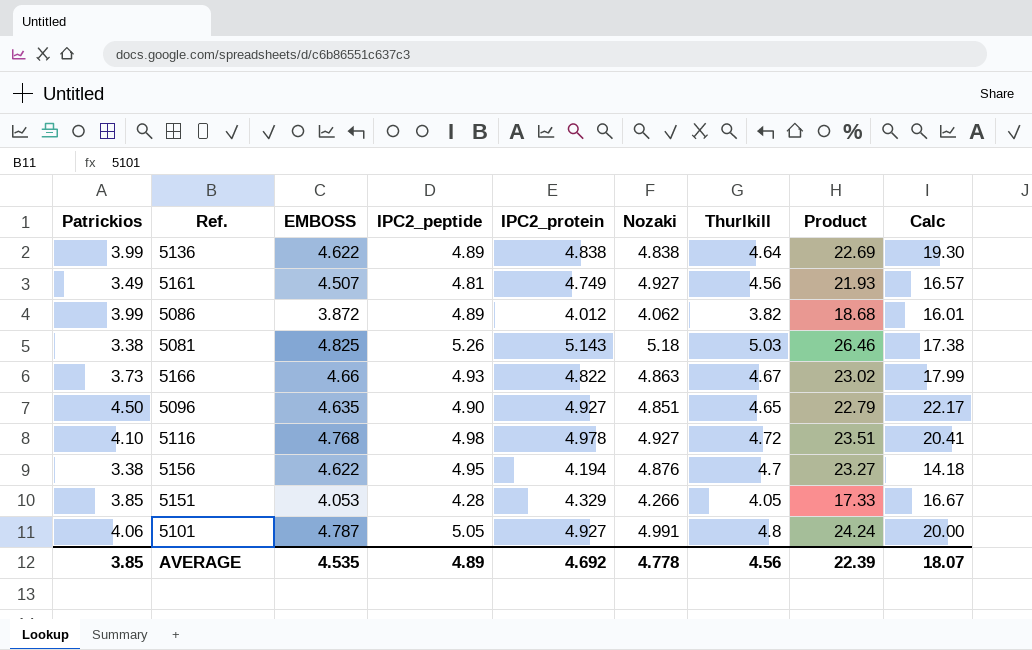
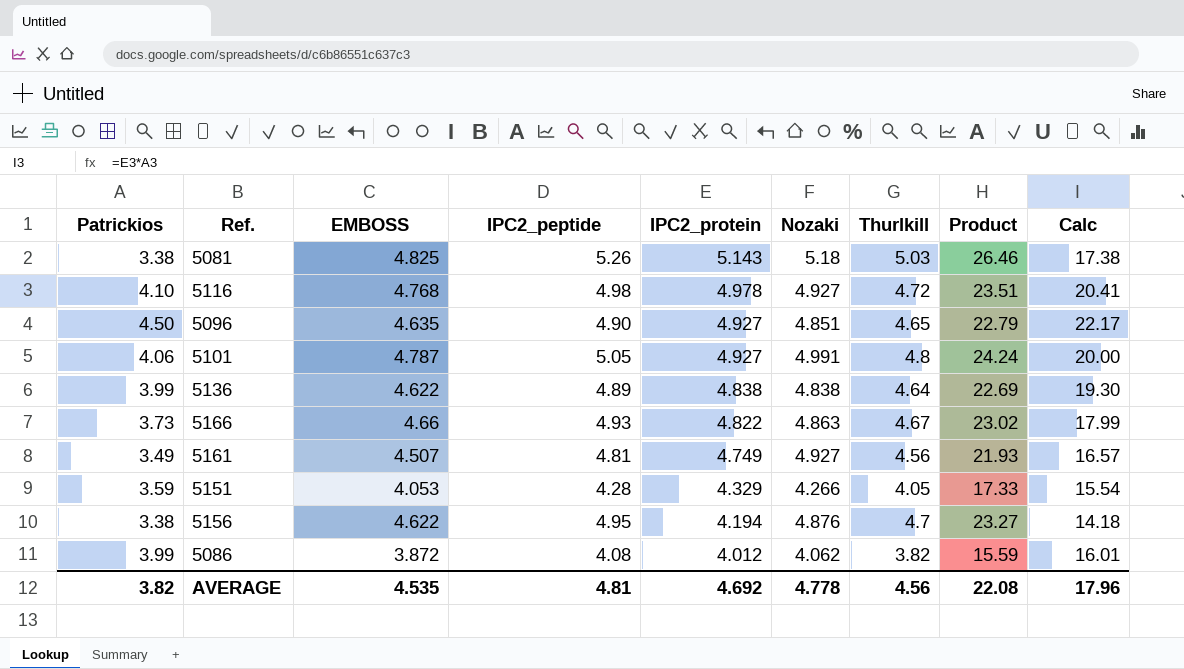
row order: none -> IPC2_protein descending
5151 | Patrickios: 3.85 -> 3.59
5151 | Calc: 16.67 -> 15.54
5086 | IPC2_peptide: 4.89 -> 4.08
5086 | Product: 18.68 -> 15.59
AVERAGE | Patrickios: 3.85 -> 3.82
AVERAGE | IPC2_peptide: 4.89 -> 4.81
AVERAGE | Product: 22.39 -> 22.08
AVERAGE | Calc: 18.07 -> 17.96

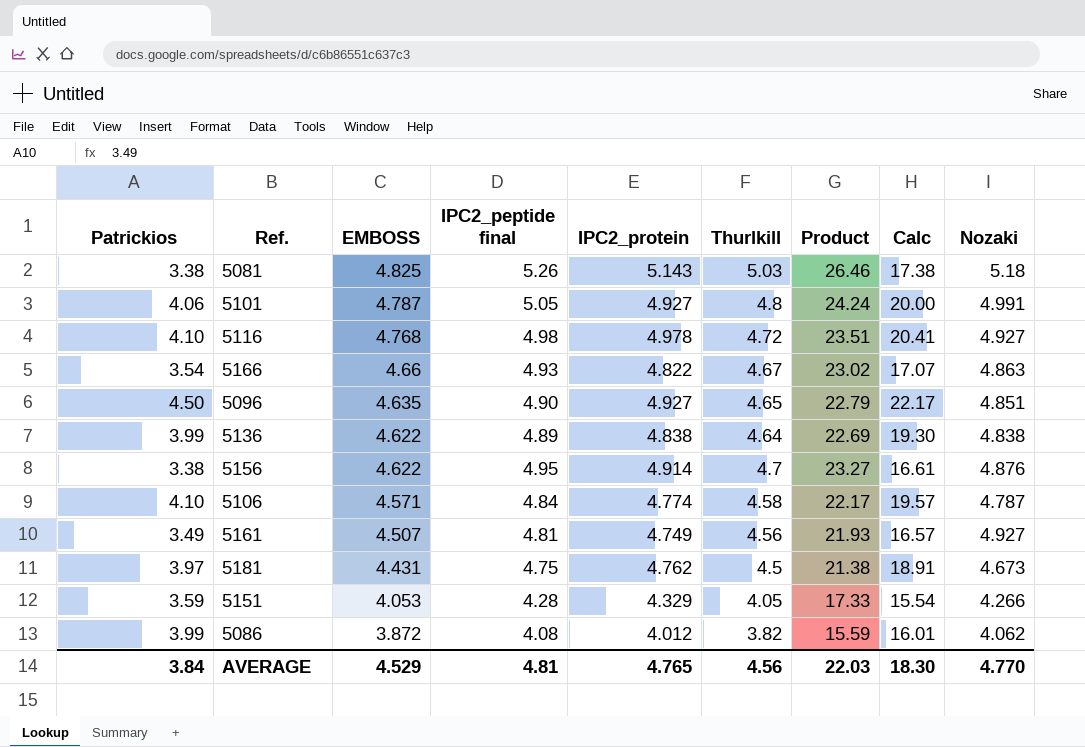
row order: IPC2_protein descending -> EMBOSS descending
column name: IPC2_peptide -> IPC2_peptide final
column Nozaki | position: 6 -> 9
5166 | Patrickios: 3.73 -> 3.54
5166 | Calc: 17.99 -> 17.07
5156 | IPC2_protein: 4.194 -> 4.914
5156 | Calc: 14.18 -> 16.61
row 5106: none -> 4.10 | 4.571 | 4.84 | 4.774 | 4.58 | 22.17 | 19.57 | 4.787
row 5181: none -> 3.97 | 4.431 | 4.75 | 4.762 | 4.5 | 21.38 | 18.91 | 4.673
AVERAGE | Patrickios: 3.82 -> 3.84
AVERAGE | EMBOSS: 4.535 -> 4.529
AVERAGE | IPC2_protein: 4.692 -> 4.765
AVERAGE | Product: 22.08 -> 22.03
AVERAGE | Calc: 17.96 -> 18.30
AVERAGE | Nozaki: 4.778 -> 4.770

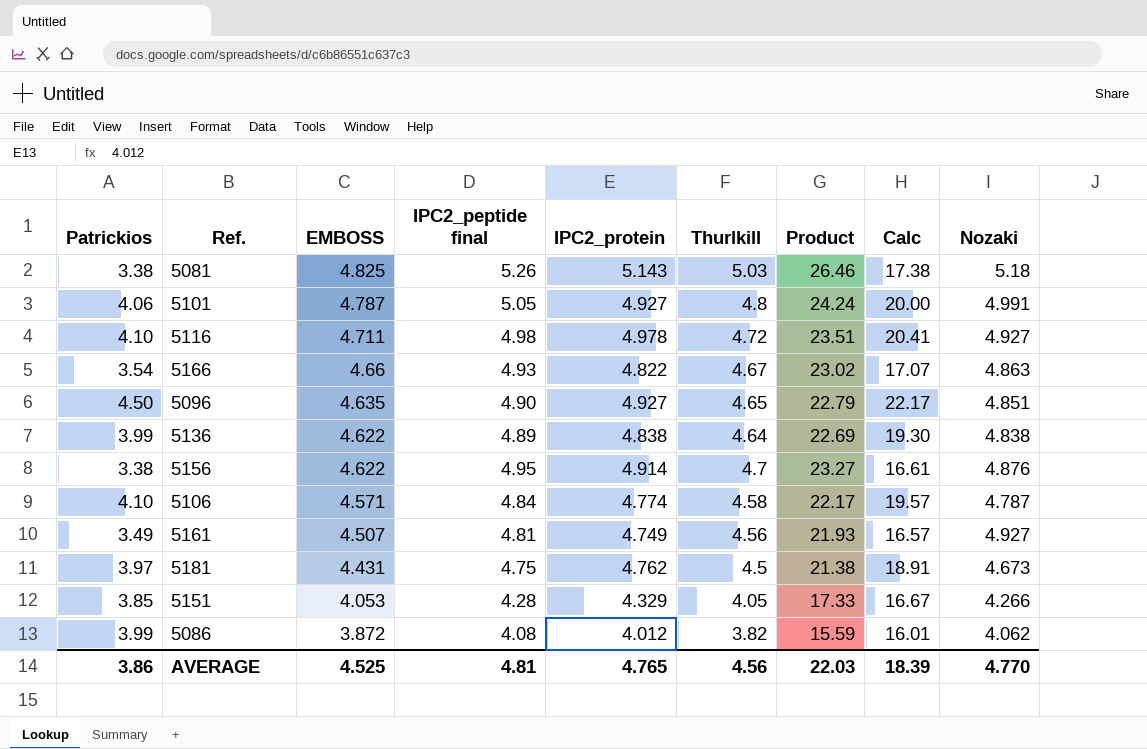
5116 | EMBOSS: 4.768 -> 4.711
5151 | Patrickios: 3.59 -> 3.85
5151 | Calc: 15.54 -> 16.67
AVERAGE | Patrickios: 3.84 -> 3.86
AVERAGE | EMBOSS: 4.529 -> 4.525
AVERAGE | Calc: 18.30 -> 18.39

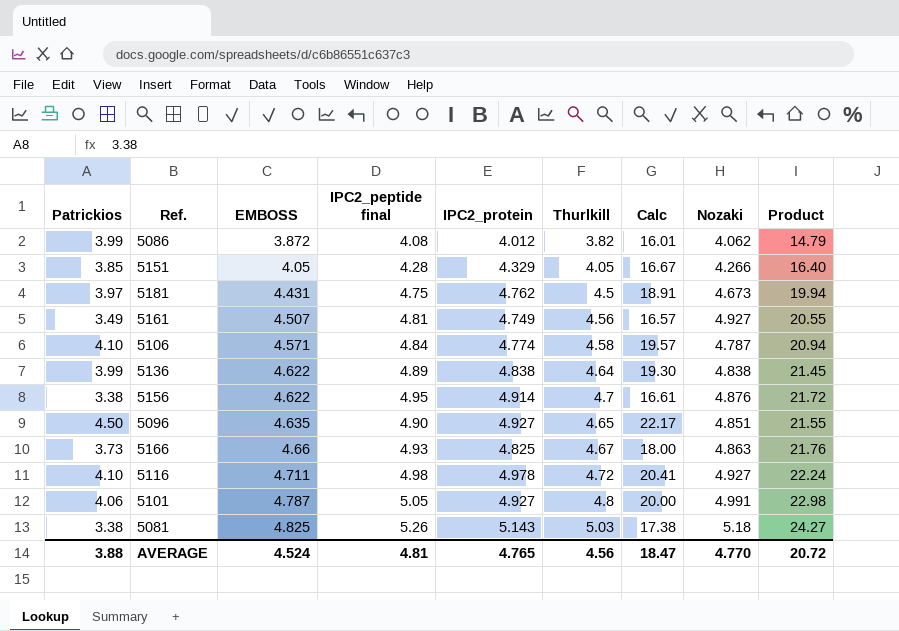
row order: EMBOSS descending -> EMBOSS ascending
column Product | formula: [IPC2_peptide final] * [Thurlkill] -> [EMBOSS] * [Thurlkill]
column Product | position: 7 -> 9
5151 | EMBOSS: 4.053 -> 4.05
5166 | Patrickios: 3.54 -> 3.73
5166 | IPC2_protein: 4.822 -> 4.825
5166 | Calc: 17.07 -> 18.00
AVERAGE | Patrickios: 3.86 -> 3.88
AVERAGE | EMBOSS: 4.525 -> 4.524
AVERAGE | Calc: 18.39 -> 18.47
AVERAGE | Product: 22.03 -> 20.72

